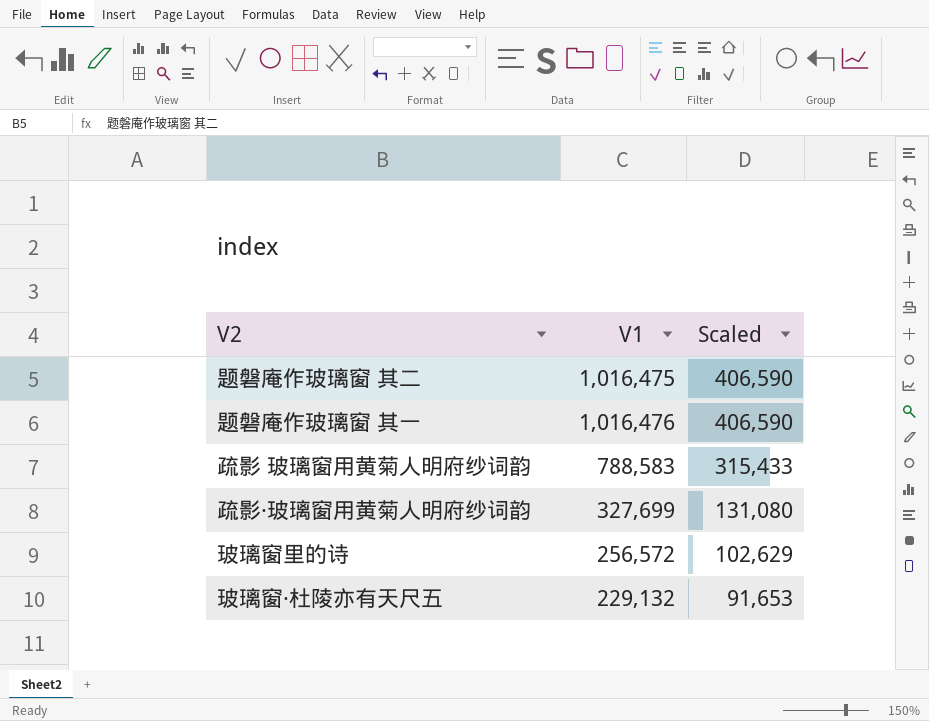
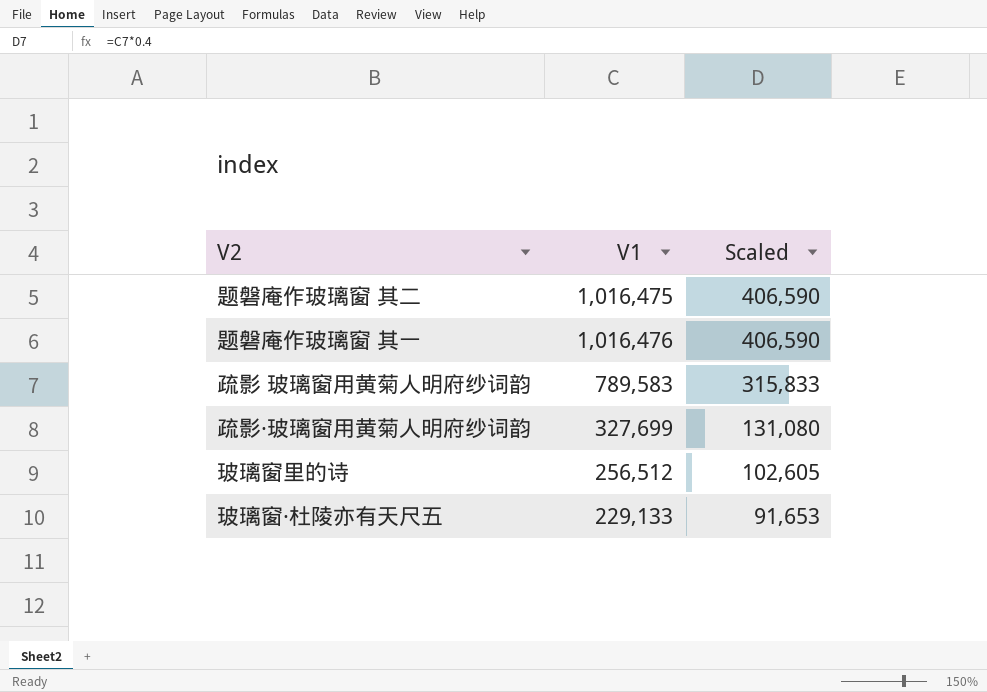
疏影 玻璃窗用黄菊人明府纱词韵 | V1: 788,583 -> 789,583
疏影 玻璃窗用黄菊人明府纱词韵 | Scaled: 315,433 -> 315,833
玻璃窗里的诗 | V1: 256,572 -> 256,512
玻璃窗里的诗 | Scaled: 102,629 -> 102,605
玻璃窗·杜陵亦有天尺五 | V1: 229,132 -> 229,133

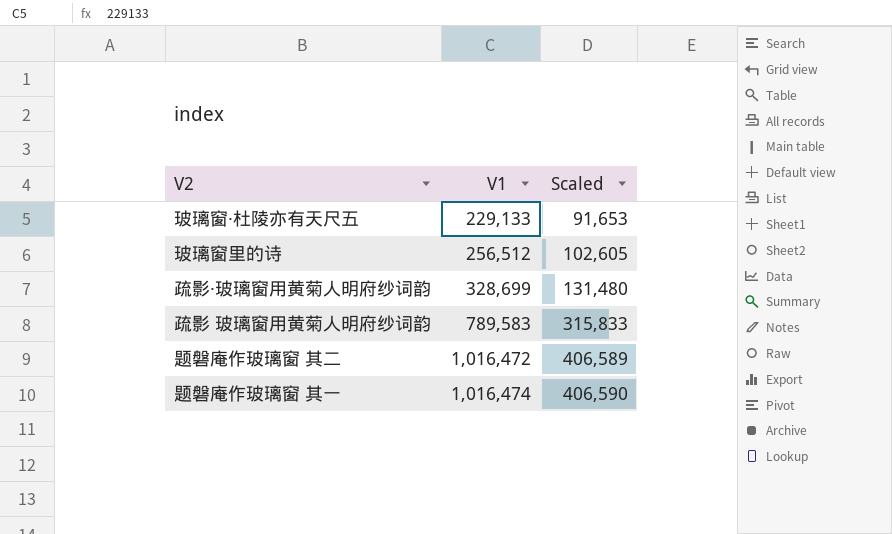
row order: Scaled descending -> V1 ascending
疏影·玻璃窗用黄菊人明府纱词韵 | V1: 327,699 -> 328,699
疏影·玻璃窗用黄菊人明府纱词韵 | Scaled: 131,080 -> 131,480
题磐庵作玻璃窗 其二 | V1: 1,016,475 -> 1,016,472
题磐庵作玻璃窗 其二 | Scaled: 406,590 -> 406,589
题磐庵作玻璃窗 其一 | V1: 1,016,476 -> 1,016,474

